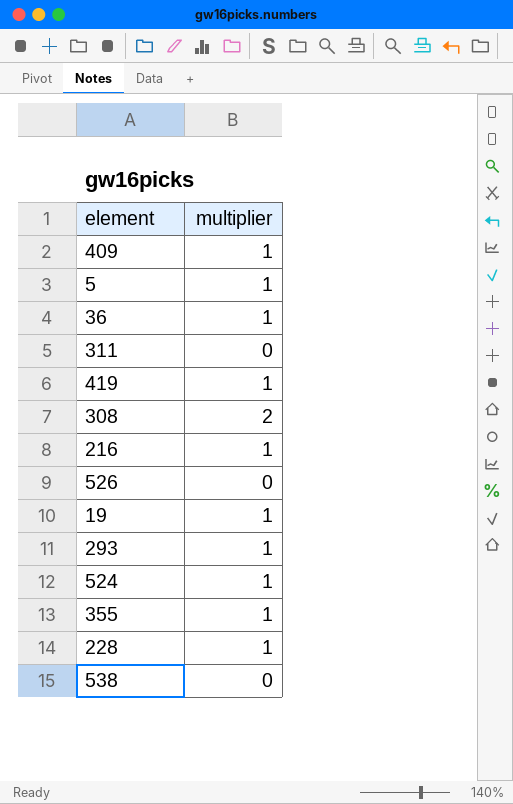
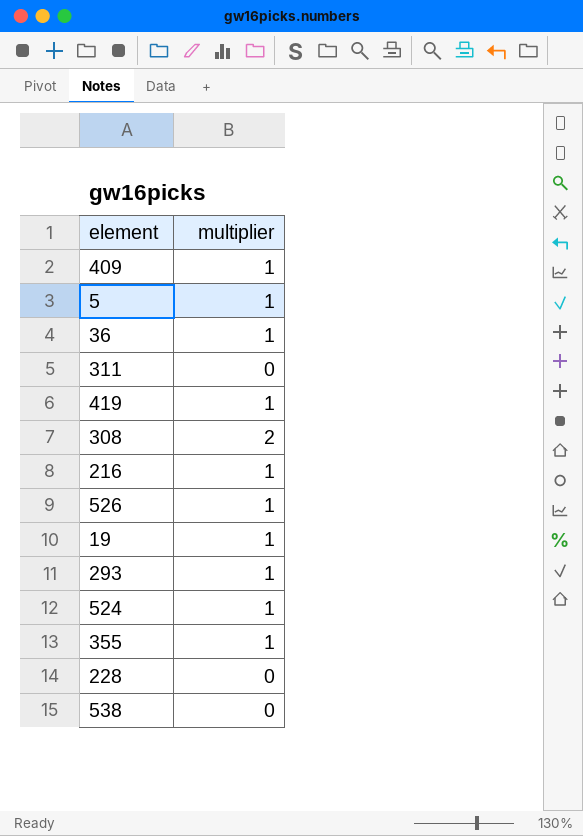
526 | multiplier: 0 -> 1
228 | multiplier: 1 -> 0

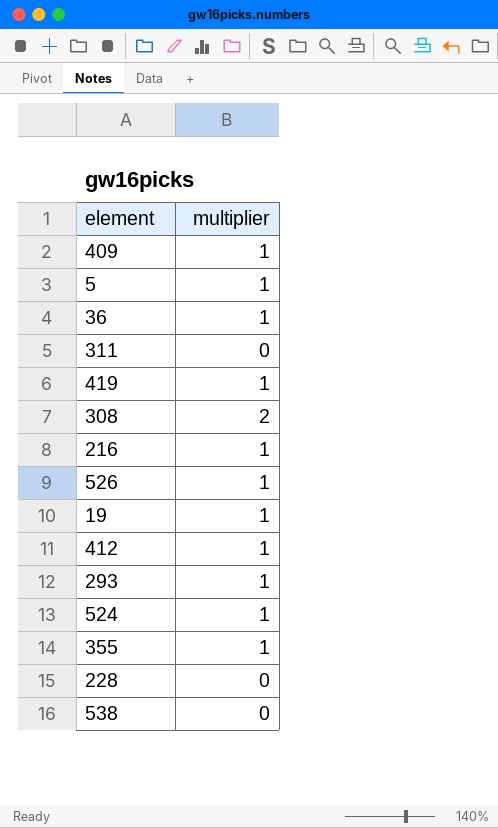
row 412: none -> 1

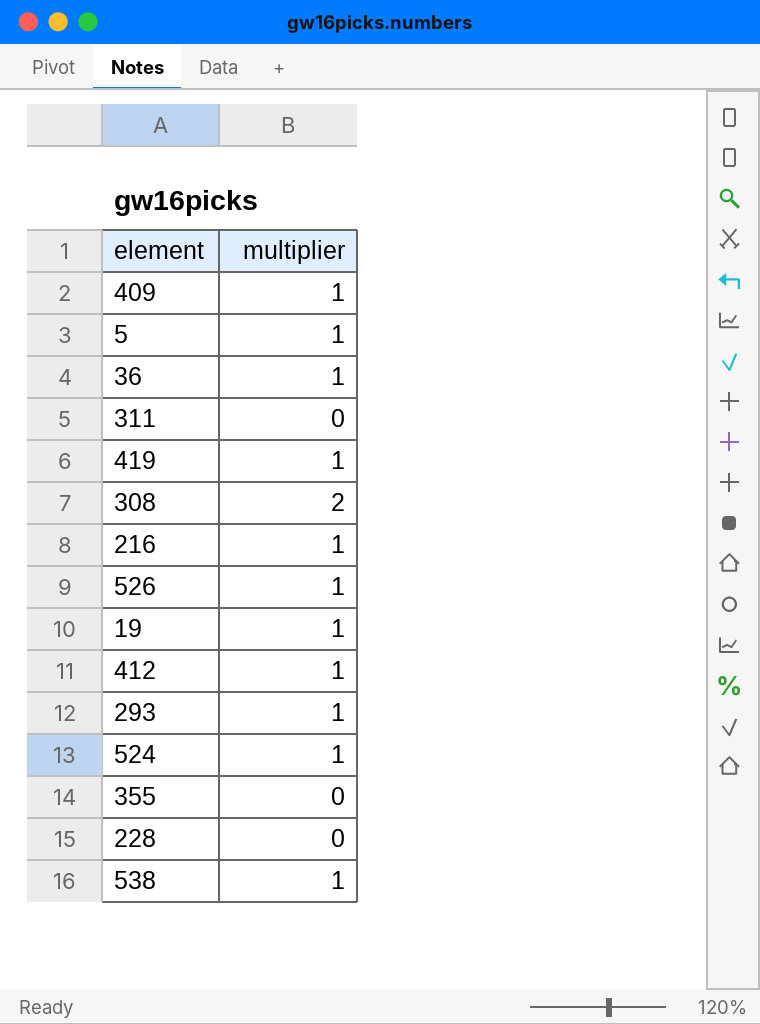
355 | multiplier: 1 -> 0
538 | multiplier: 0 -> 1

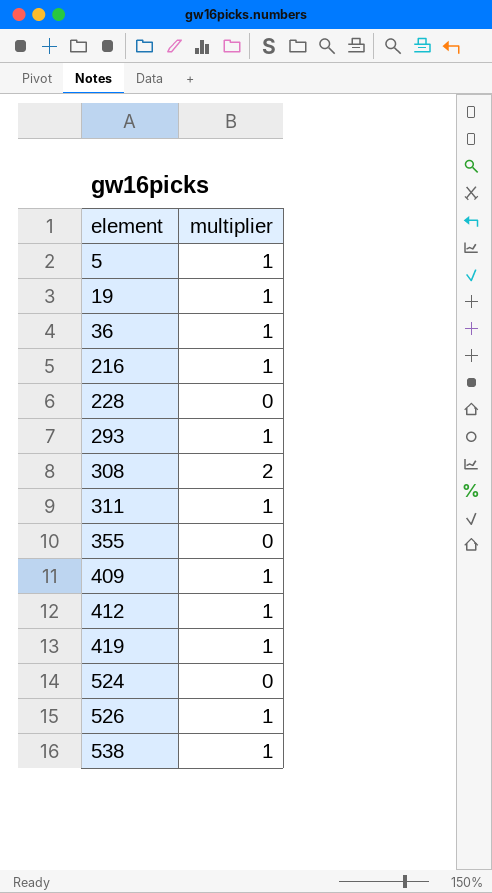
row order: none -> element ascending
311 | multiplier: 0 -> 1
524 | multiplier: 1 -> 0

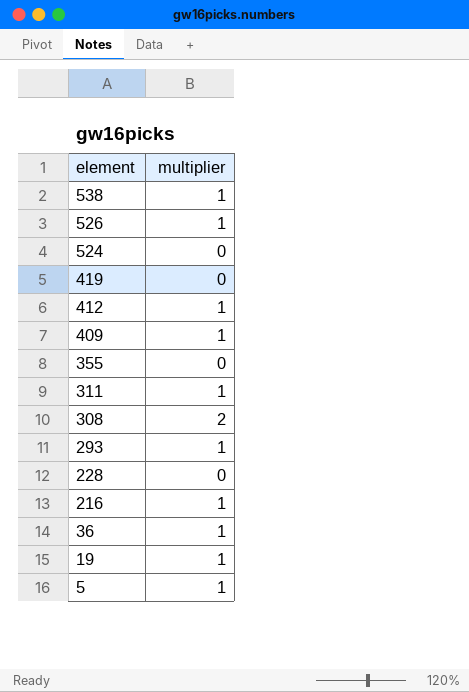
row order: element ascending -> element descending
419 | multiplier: 1 -> 0

